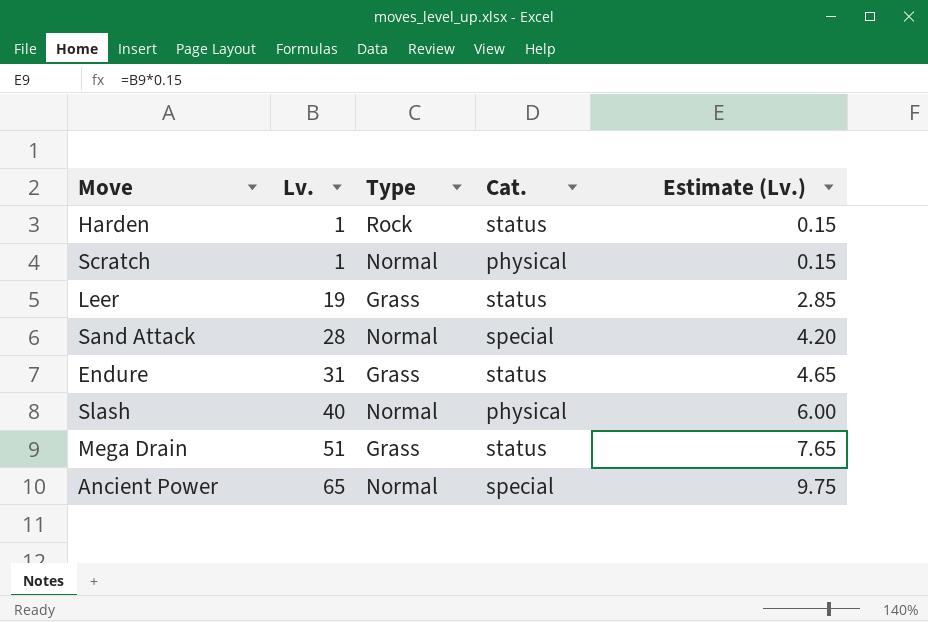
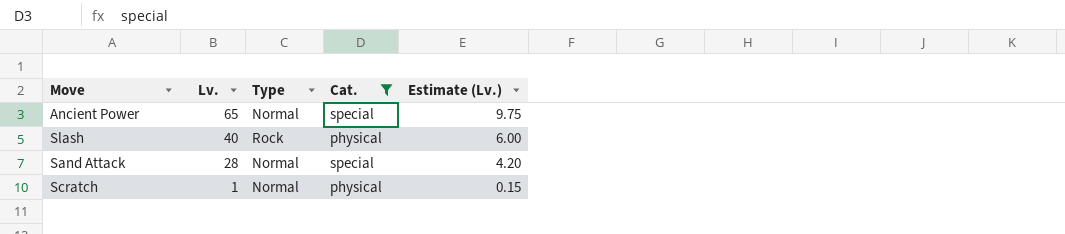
filter: none -> Cat. != status
row order: Lv. ascending -> Lv. descending
Slash | Type: Normal -> Rock

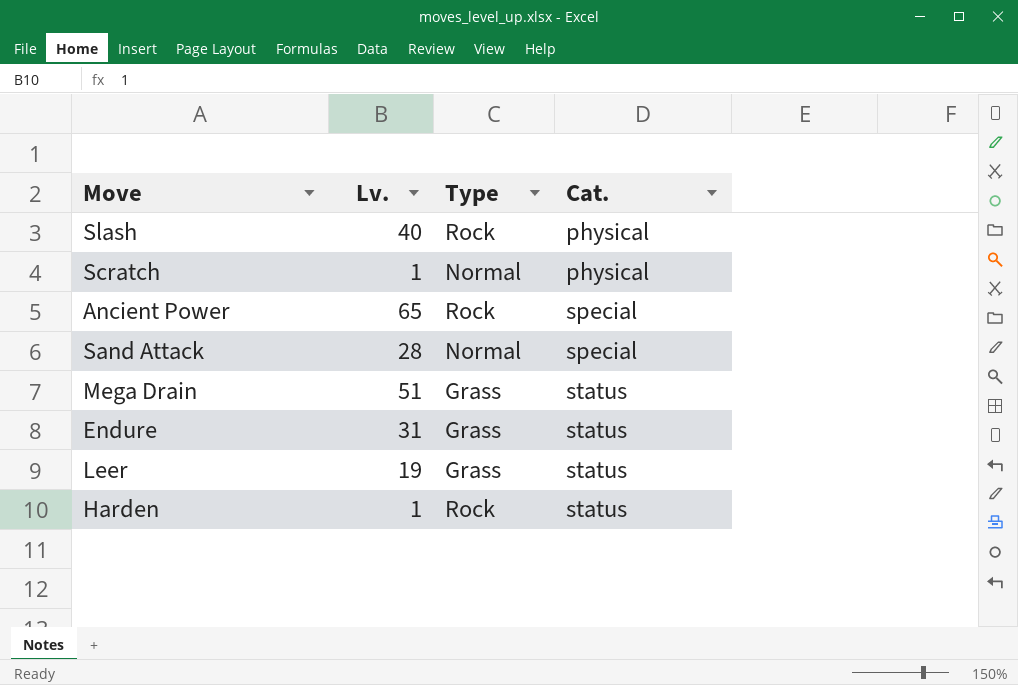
filter: Cat. != status -> none
row order: Lv. descending -> Cat. ascending
column Estimate (Lv.) | formula: [Lv.] * 0.15 -> none
Ancient Power | Type: Normal -> Rock

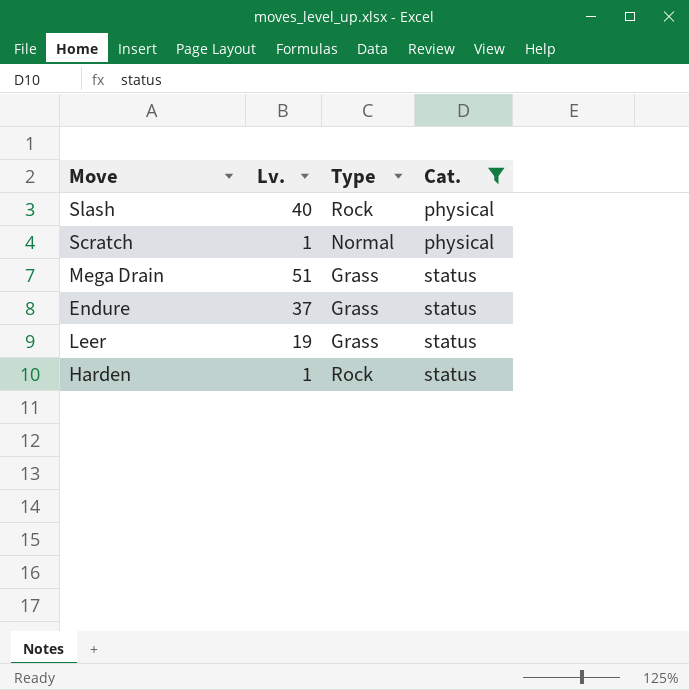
filter: none -> Cat. != special
Endure | Lv.: 31 -> 37

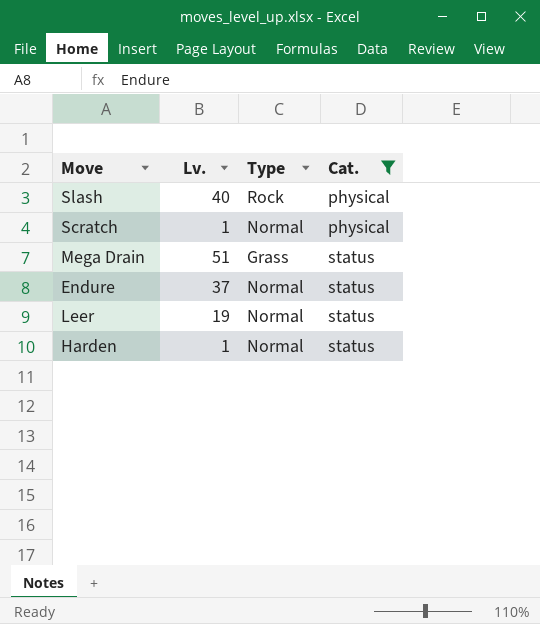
Endure | Type: Grass -> Normal
Leer | Type: Grass -> Normal
Harden | Type: Rock -> Normal

